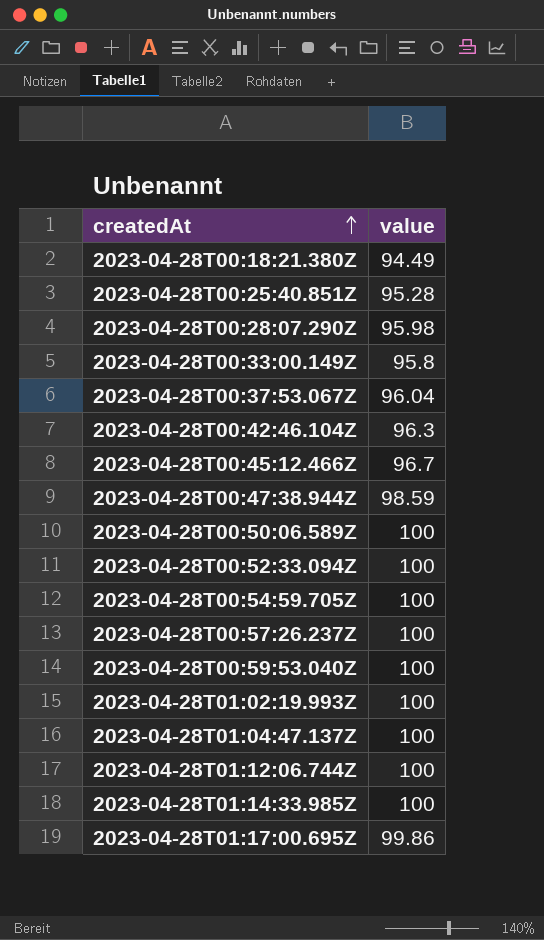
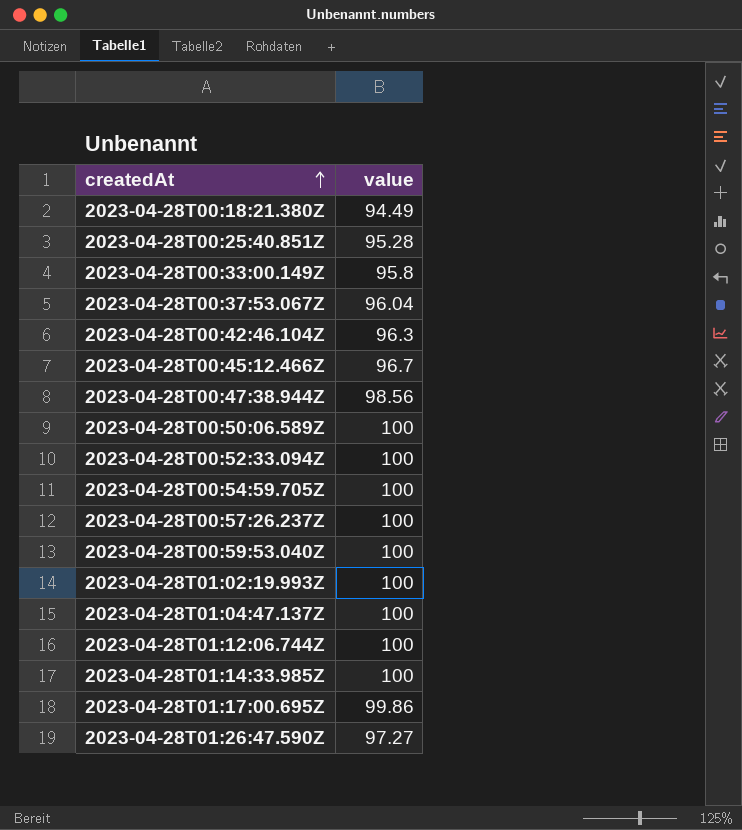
row 2023-04-28T00:28:07.290Z: 95.98 -> none
2023-04-28T00:47:38.944Z | value: 98.59 -> 98.56
row 2023-04-28T01:26:47.590Z: none -> 97.27

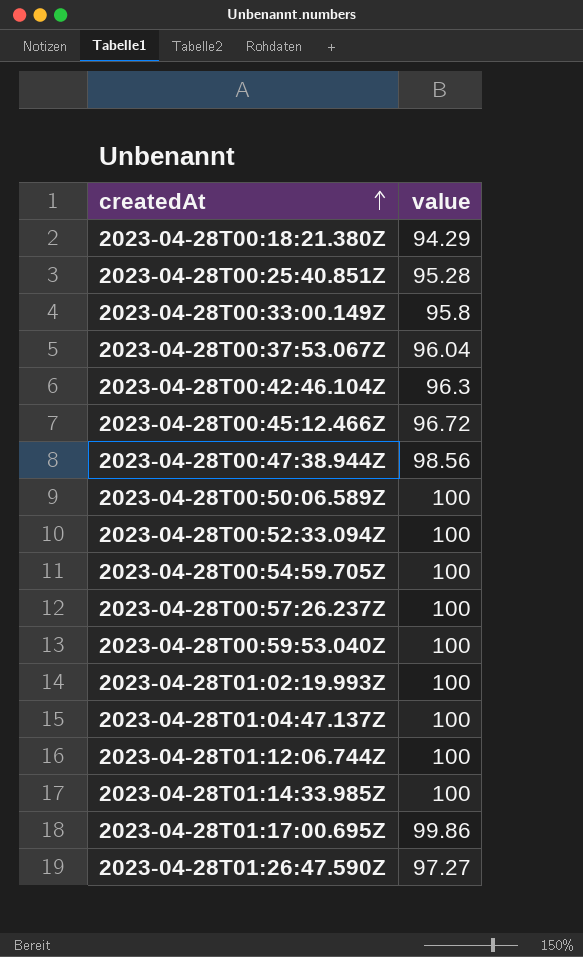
2023-04-28T00:18:21.380Z | value: 94.49 -> 94.29
2023-04-28T00:45:12.466Z | value: 96.7 -> 96.72

